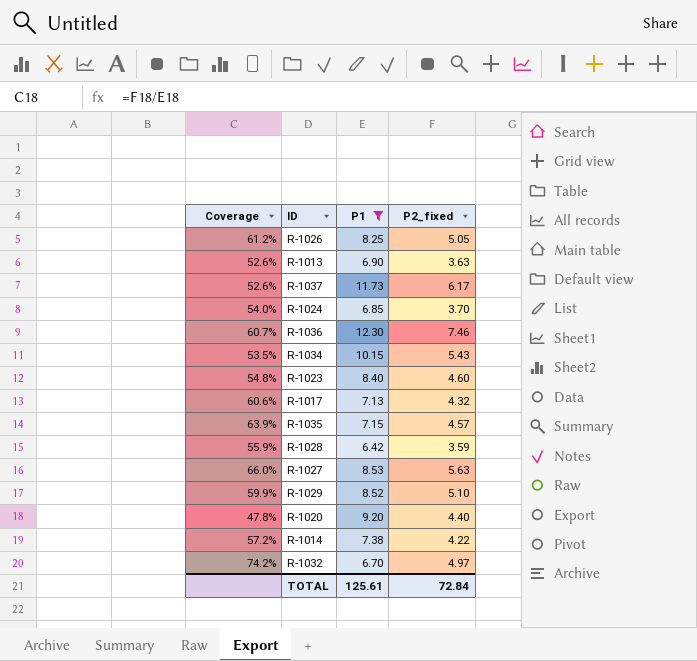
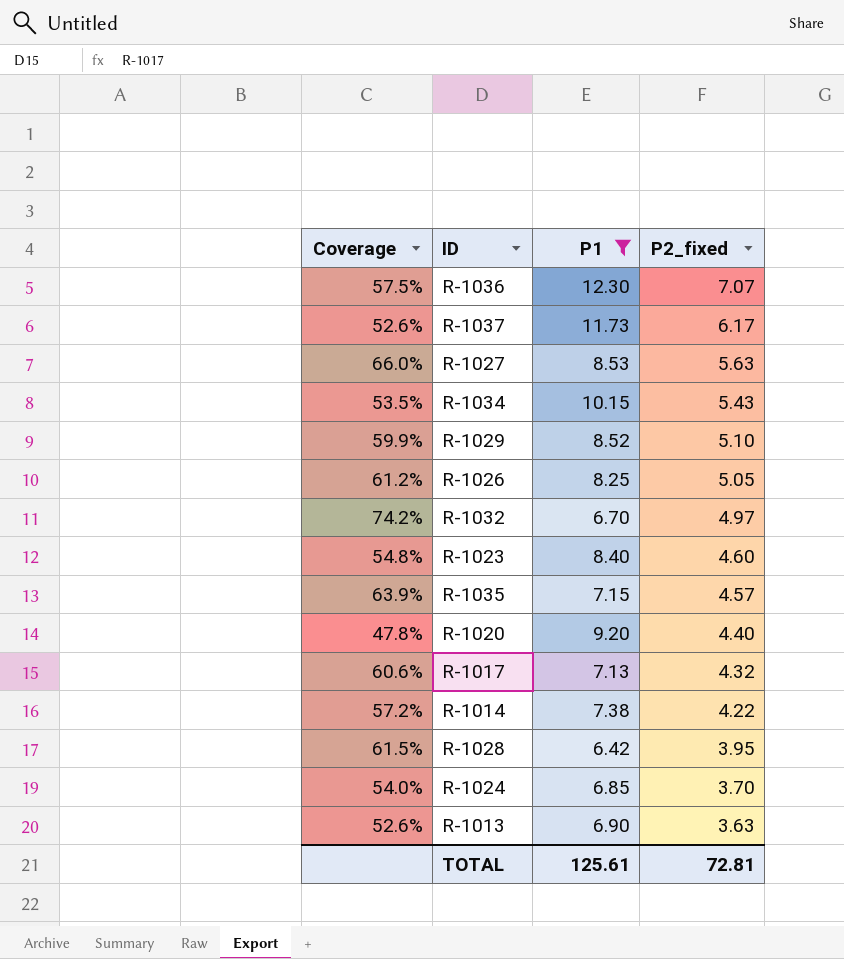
row order: none -> P2_fixed descending
R-1036 | Coverage: 60.7% -> 57.5%
R-1036 | P2_fixed: 7.46 -> 7.07
R-1028 | Coverage: 55.9% -> 61.5%
R-1028 | P2_fixed: 3.59 -> 3.95
TOTAL | P2_fixed: 72.84 -> 72.81

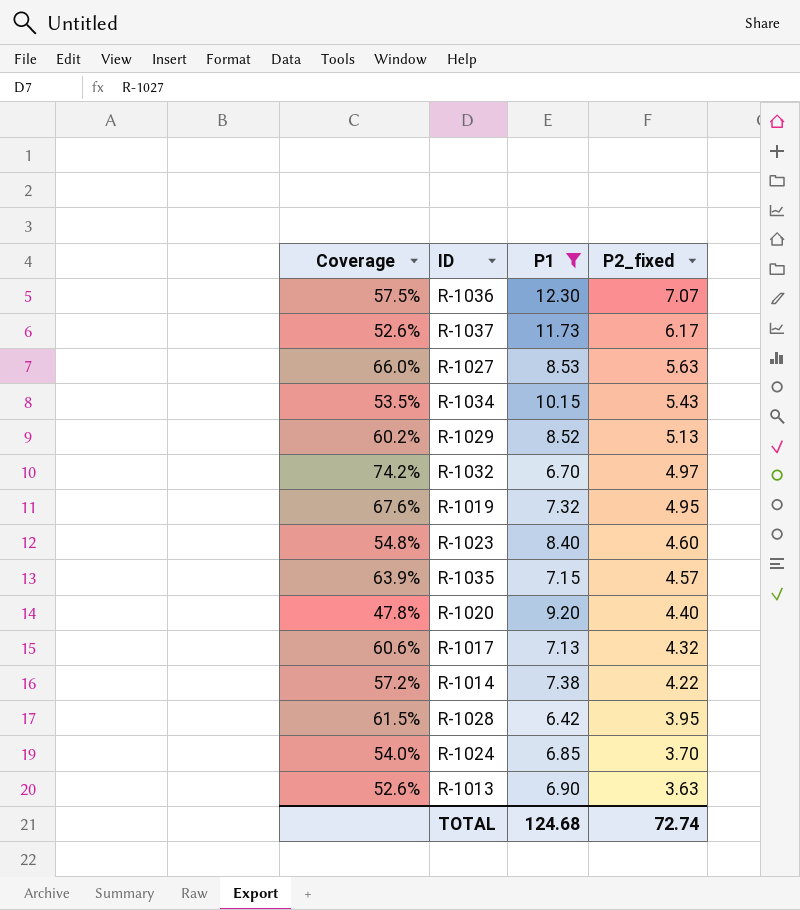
row R-1026: 61.2% | 8.25 | 5.05 -> none
R-1029 | Coverage: 59.9% -> 60.2%
R-1029 | P2_fixed: 5.10 -> 5.13
row R-1019: none -> 67.6% | 7.32 | 4.95
TOTAL | P1: 125.61 -> 124.68
TOTAL | P2_fixed: 72.81 -> 72.74

